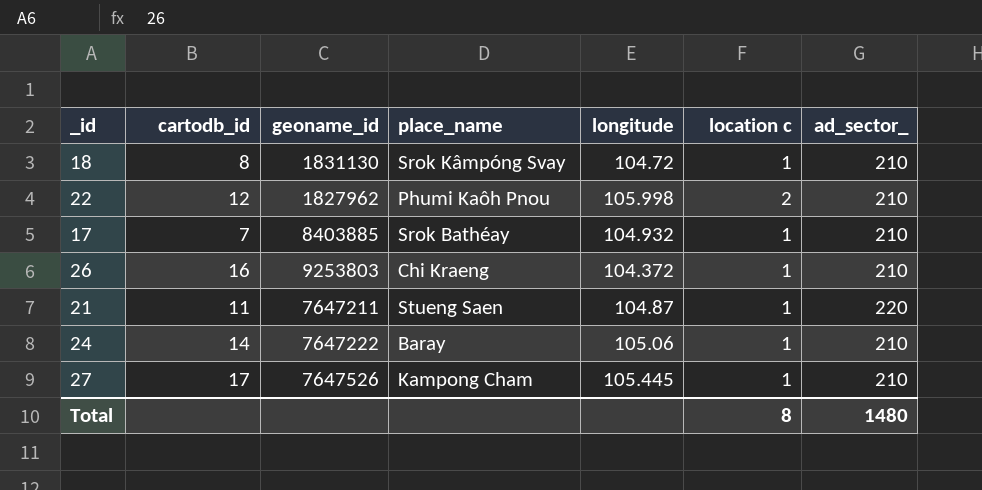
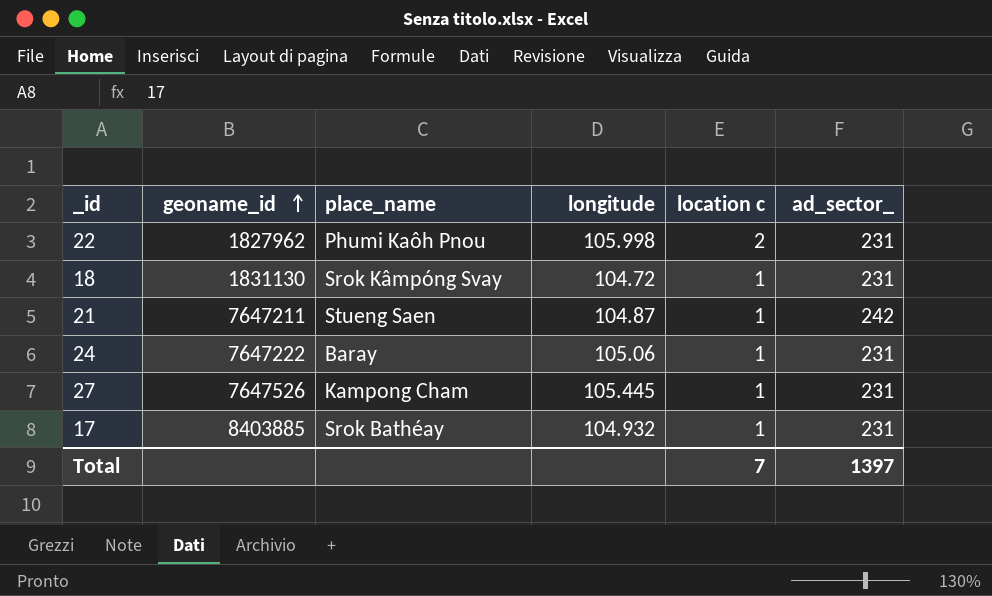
row order: none -> geoname_id ascending
column cartodb_id | position: 2 -> none
row 26: 16 | 9253803 | Chi Kraeng | 104.372 | 1 | 210 -> none
22 | ad_sector_: 210 -> 231
18 | ad_sector_: 210 -> 231
21 | ad_sector_: 220 -> 242
24 | ad_sector_: 210 -> 231
27 | ad_sector_: 210 -> 231
17 | ad_sector_: 210 -> 231
Total | location c: 8 -> 7
Total | ad_sector_: 1480 -> 1397

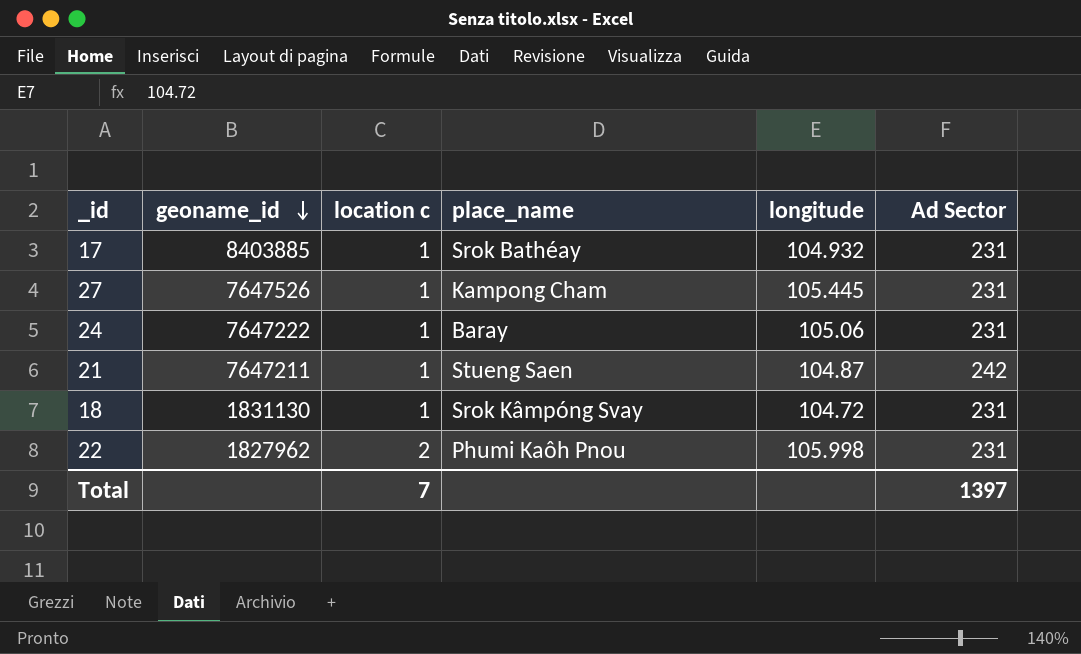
row order: geoname_id ascending -> geoname_id descending
column location c | position: 5 -> 3
column name: ad_sector_ -> Ad Sector

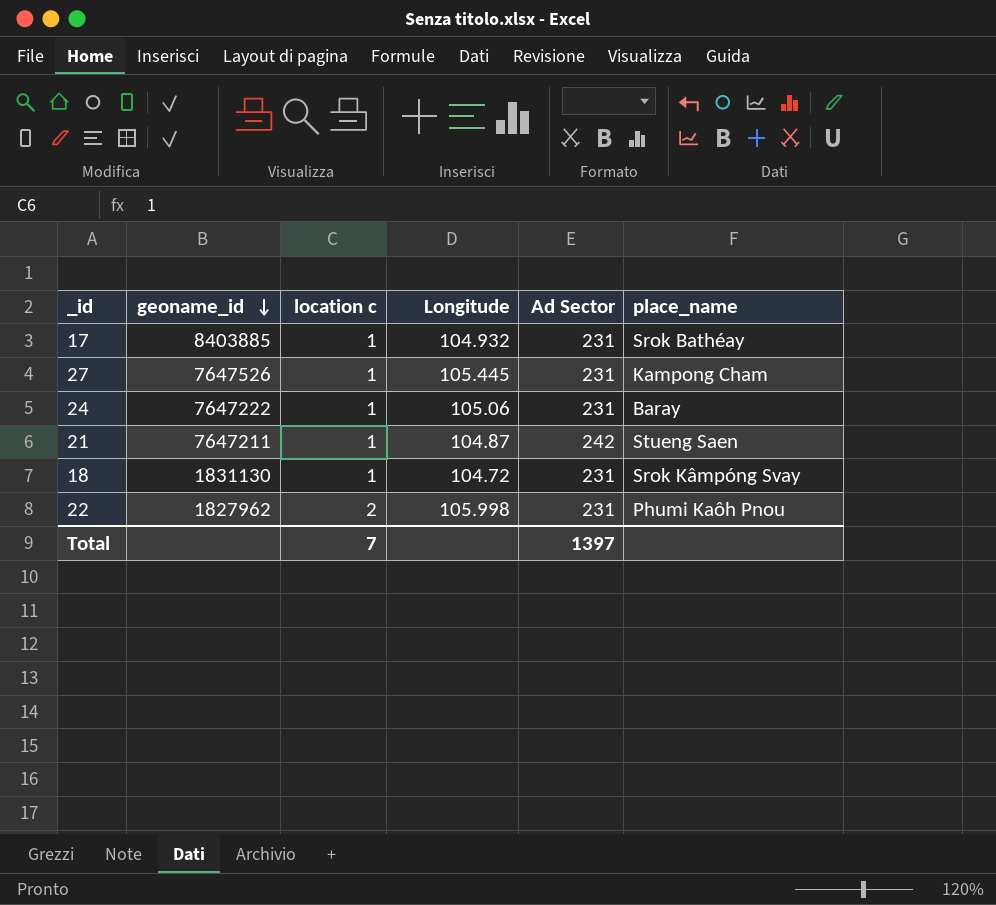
column name: longitude -> Longitude
column place_name | position: 4 -> 6

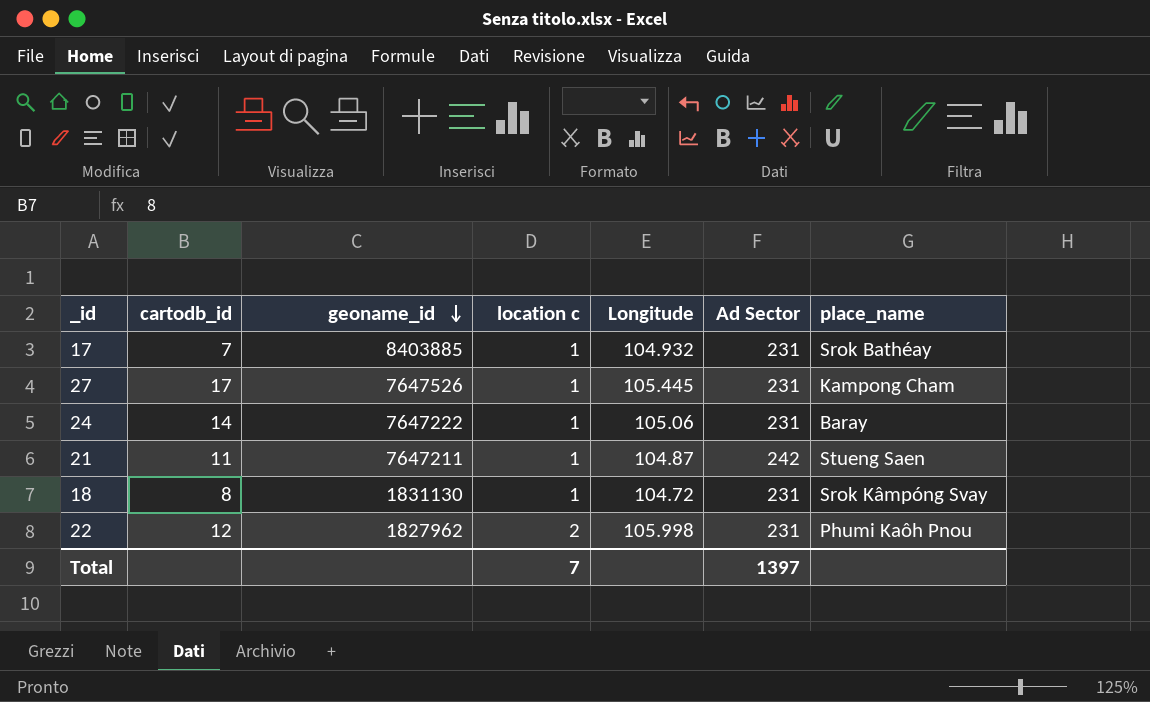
column cartodb_id | position: none -> 2

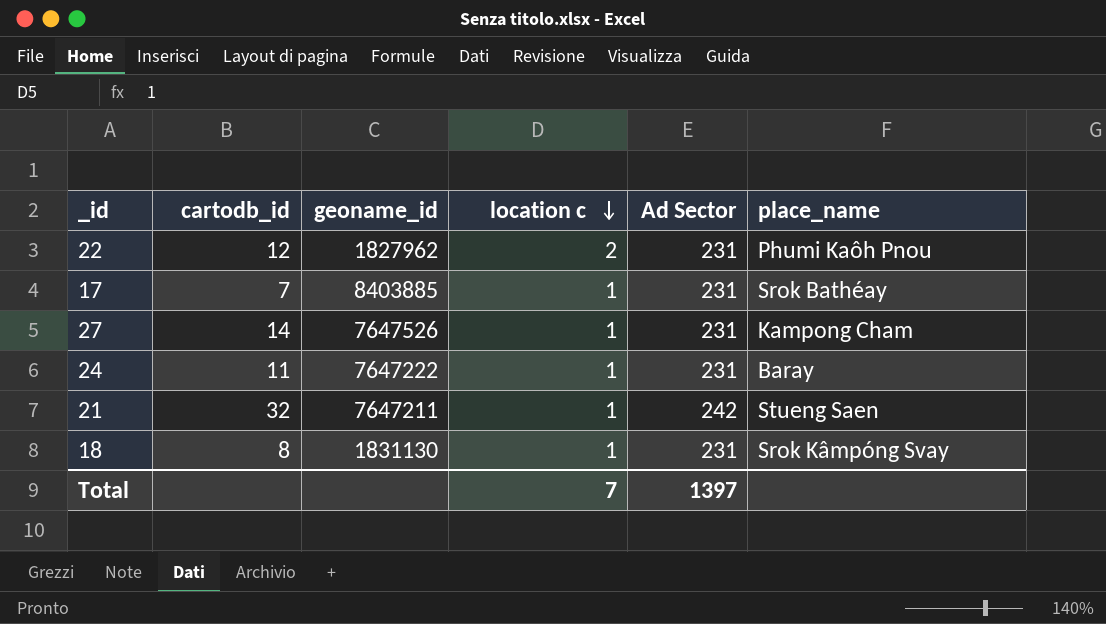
row order: geoname_id descending -> location c descending
column Longitude | position: 5 -> none
27 | cartodb_id: 17 -> 14
24 | cartodb_id: 14 -> 11
21 | cartodb_id: 11 -> 32

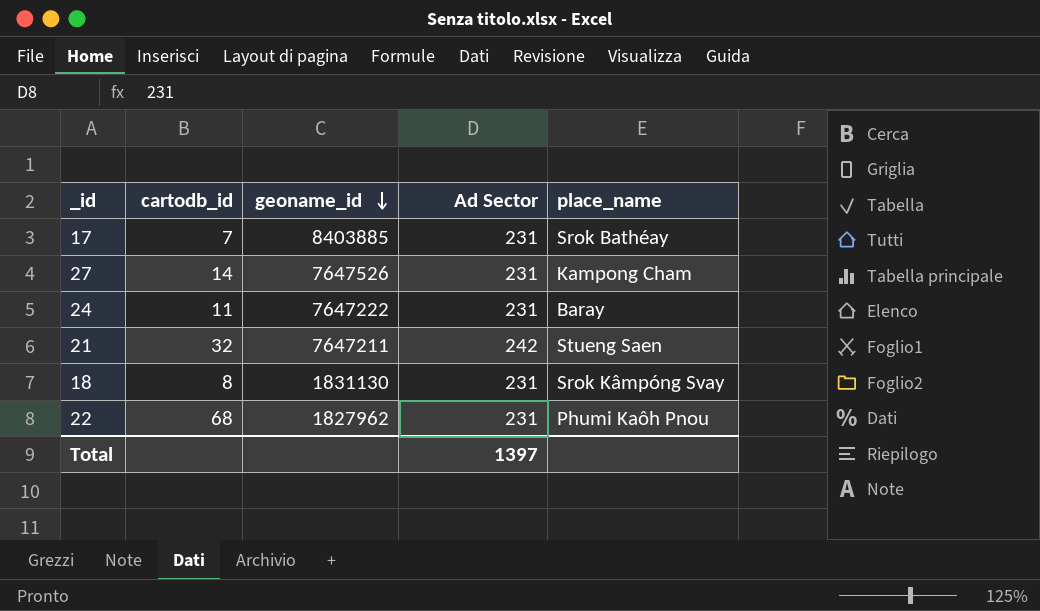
row order: location c descending -> geoname_id descending
column location c | position: 4 -> none
22 | cartodb_id: 12 -> 68

